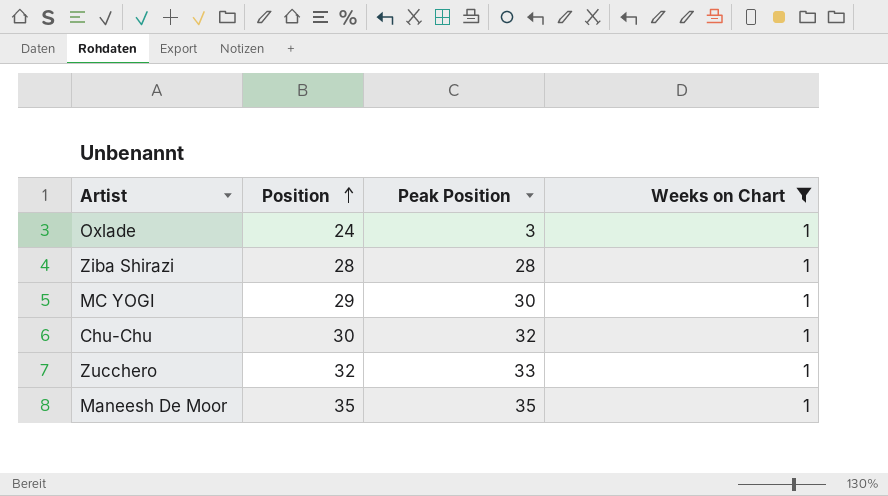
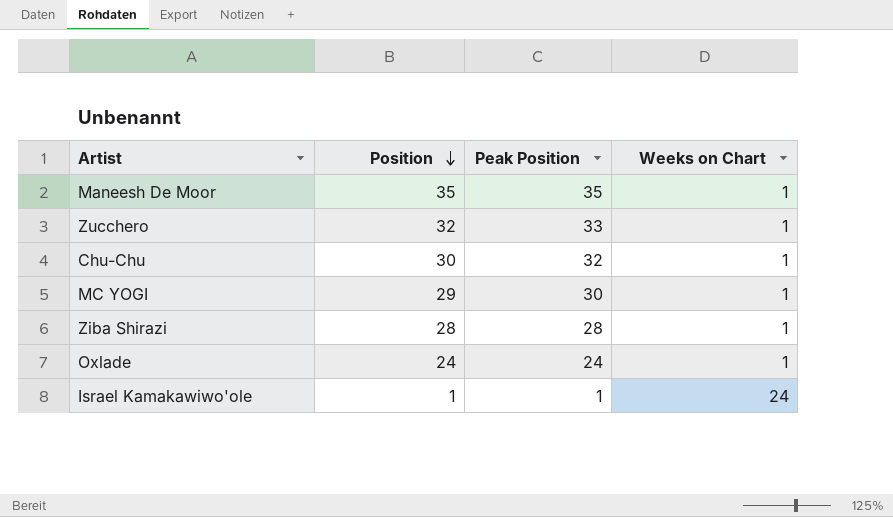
filter: Weeks on Chart = 1 -> none
row order: Position ascending -> Position descending
Oxlade | Peak Position: 3 -> 24

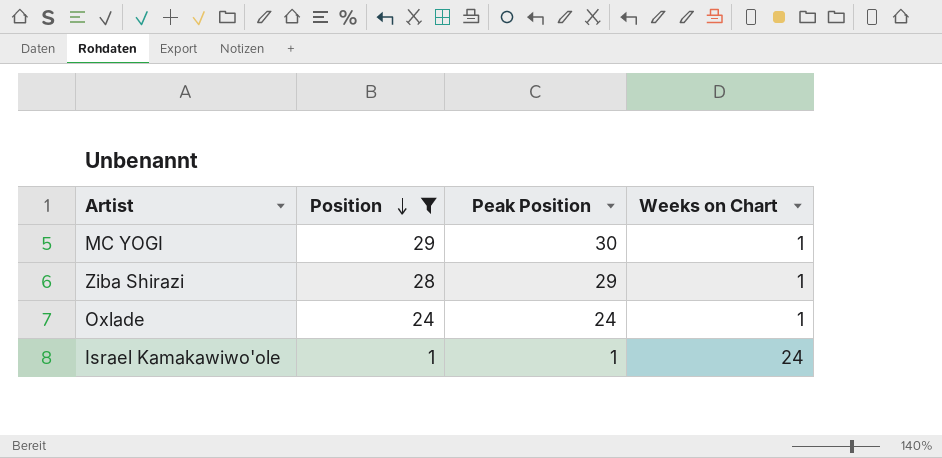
filter: none -> Position <= 29
Ziba Shirazi | Peak Position: 28 -> 29

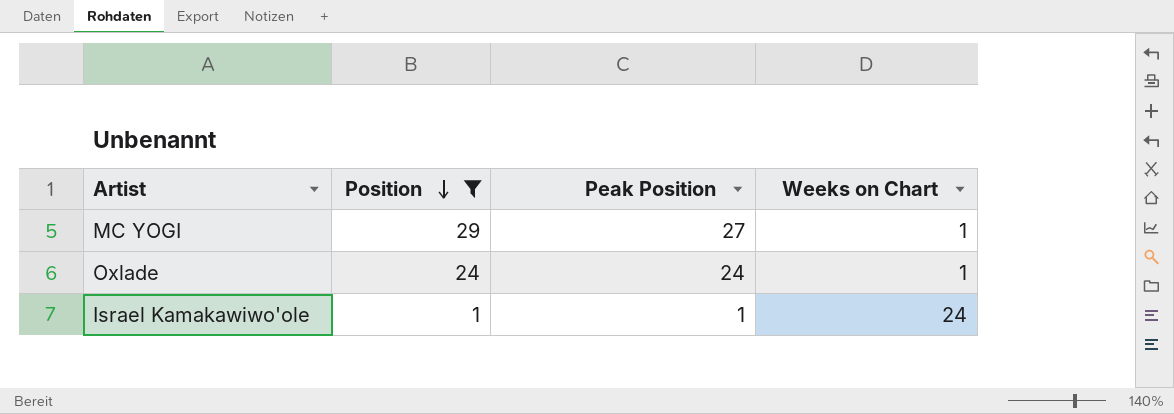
row Ziba Shirazi: 28 | 29 | 1 -> none
MC YOGI | Peak Position: 30 -> 27

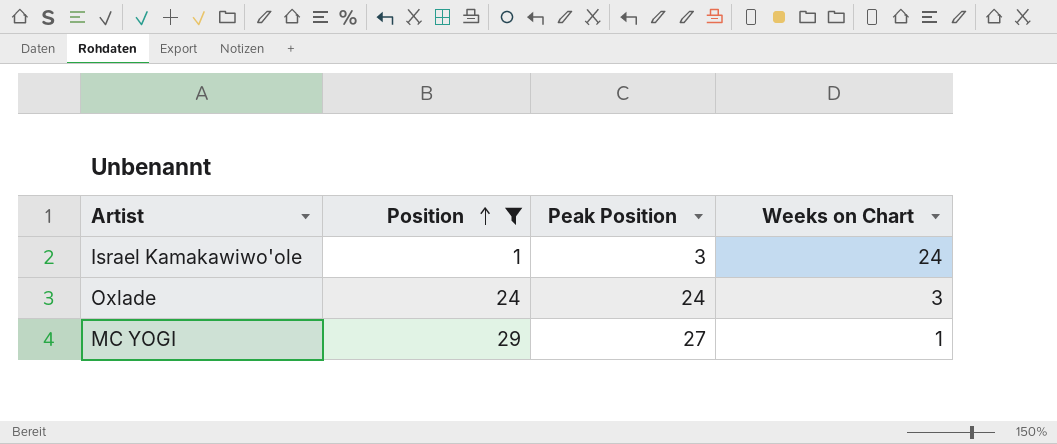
row order: Position descending -> Position ascending
Israel Kamakawiwo'ole | Peak Position: 1 -> 3
Oxlade | Weeks on Chart: 1 -> 3

